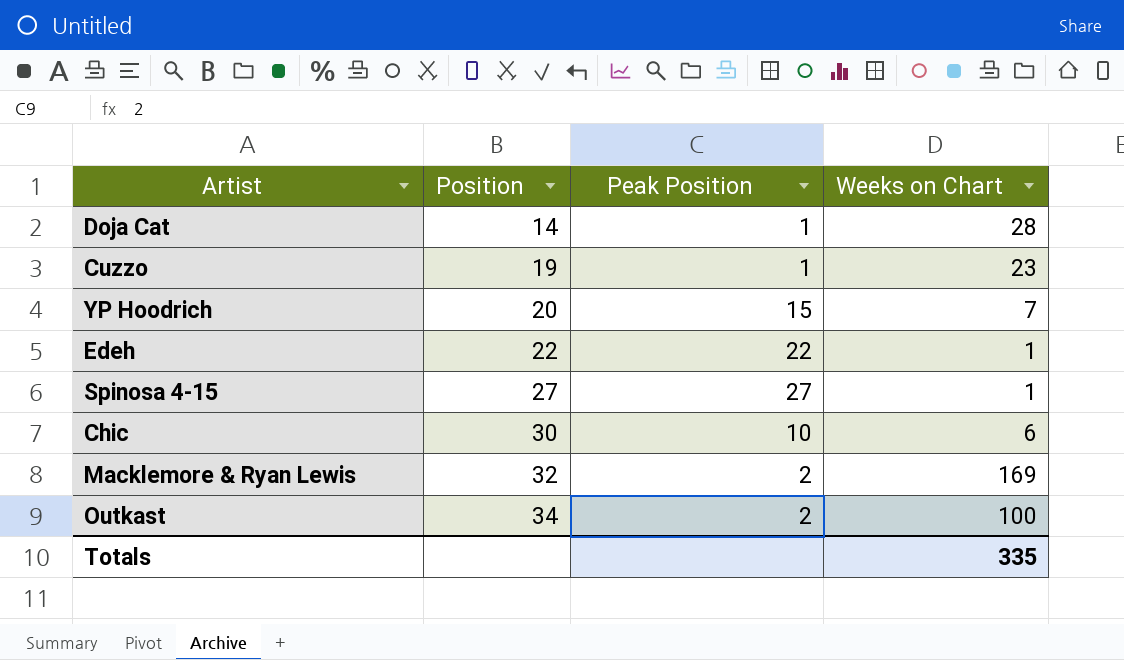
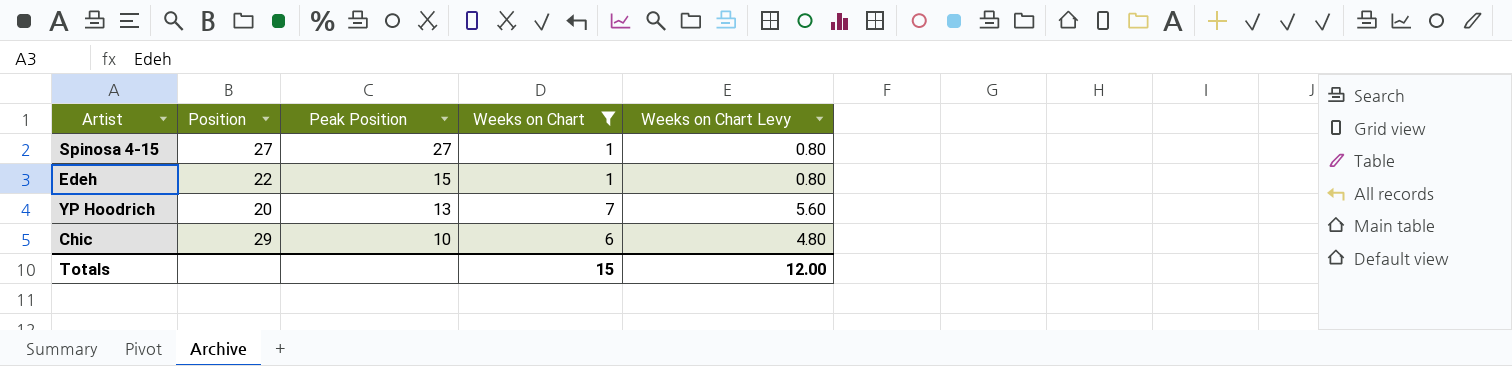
filter: none -> Weeks on Chart <= 7
row order: Position ascending -> Peak Position descending
column Weeks on Chart Levy | formula: none -> [Weeks on Chart] * 0.8
Edeh | Peak Position: 22 -> 15
YP Hoodrich | Peak Position: 15 -> 13
Chic | Position: 30 -> 29
Totals | Weeks on Chart: 335 -> 15

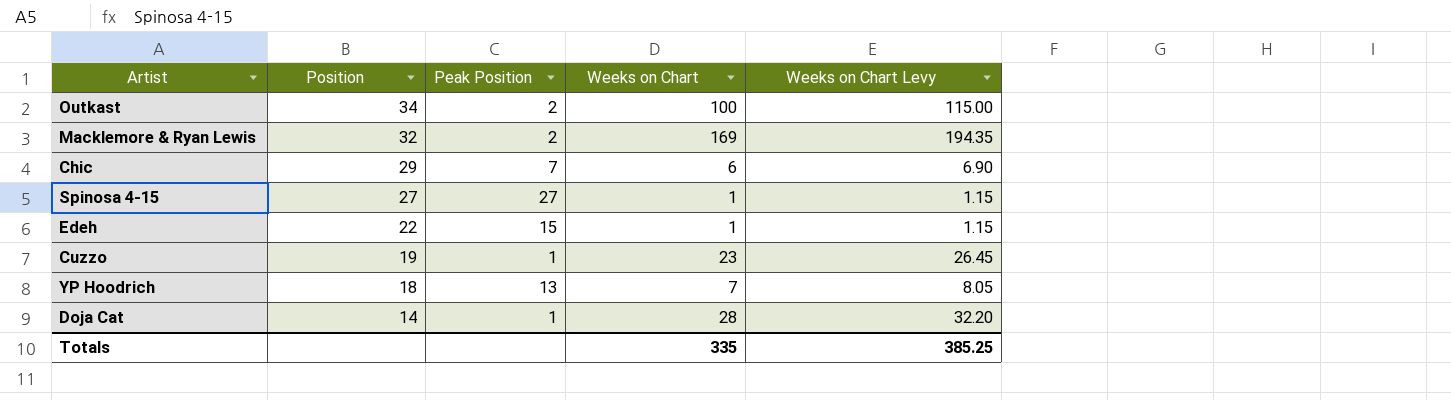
filter: Weeks on Chart <= 7 -> none
row order: Peak Position descending -> Position descending
column Weeks on Chart Levy | formula: [Weeks on Chart] * 0.8 -> [Weeks on Chart] * 1.15
Chic | Peak Position: 10 -> 7
YP Hoodrich | Position: 20 -> 18
Totals | Weeks on Chart: 15 -> 335
Totals | Weeks on Chart Levy: 12.00 -> 385.25

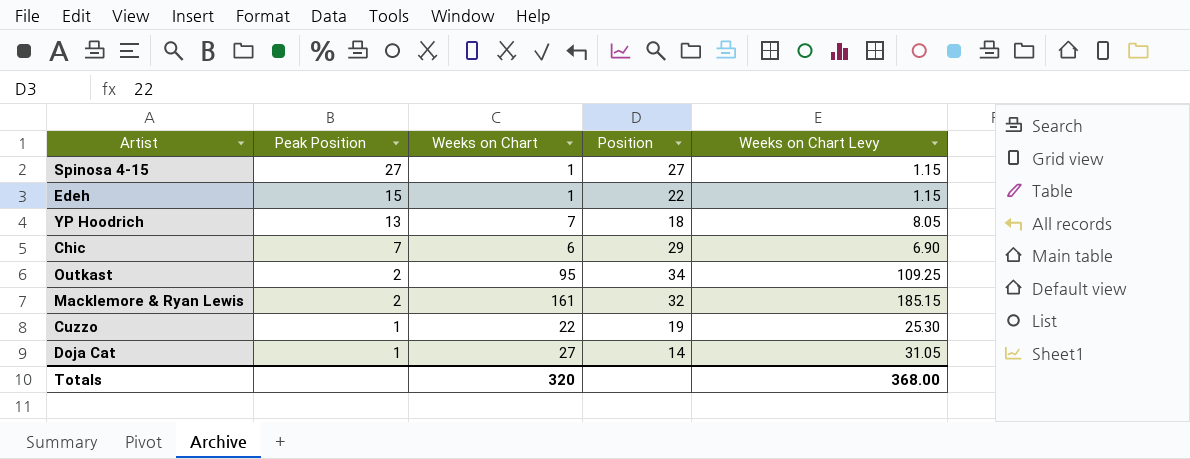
row order: Position descending -> Peak Position descending
column Position | position: 2 -> 4
Outkast | Weeks on Chart: 100 -> 95
Outkast | Weeks on Chart Levy: 115.00 -> 109.25
Macklemore & Ryan Lewis | Weeks on Chart: 169 -> 161
Macklemore & Ryan Lewis | Weeks on Chart Levy: 194.35 -> 185.15
Cuzzo | Weeks on Chart: 23 -> 22
Cuzzo | Weeks on Chart Levy: 26.45 -> 25.30
Doja Cat | Weeks on Chart: 28 -> 27
Doja Cat | Weeks on Chart Levy: 32.20 -> 31.05
Totals | Weeks on Chart: 335 -> 320
Totals | Weeks on Chart Levy: 385.25 -> 368.00

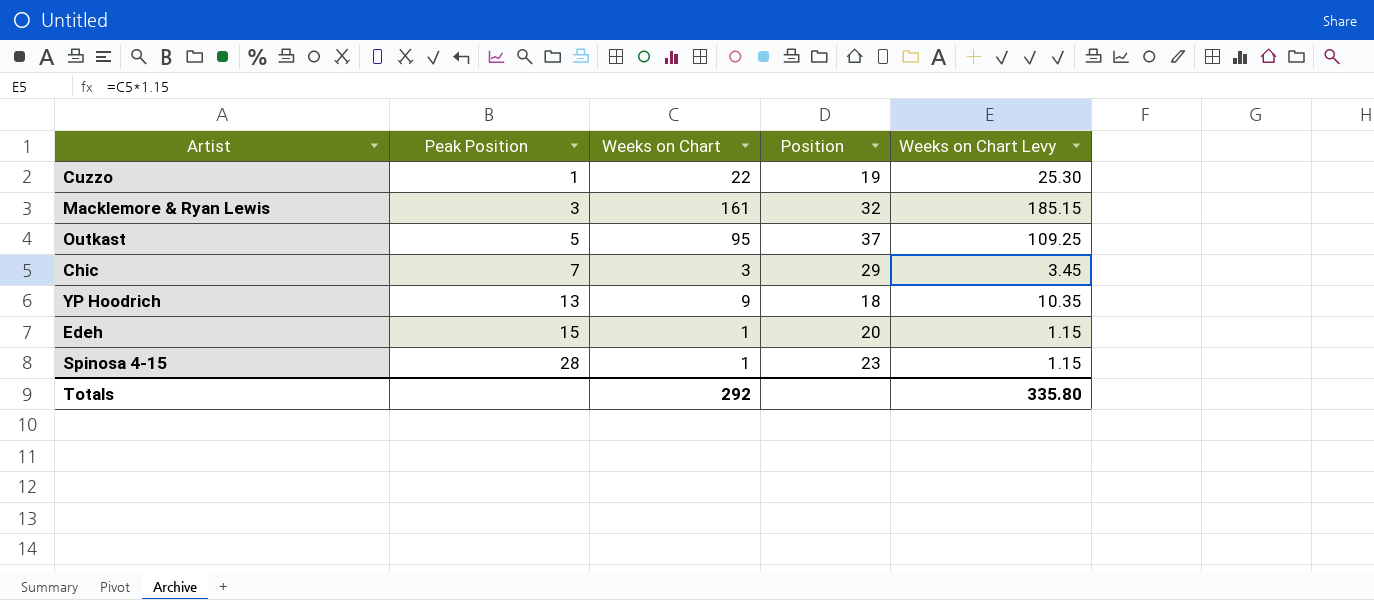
row order: Peak Position descending -> Peak Position ascending
row Doja Cat: 1 | 27 | 14 | 31.05 -> none
Macklemore & Ryan Lewis | Peak Position: 2 -> 3
Outkast | Peak Position: 2 -> 5
Outkast | Position: 34 -> 37
Chic | Weeks on Chart: 6 -> 3
Chic | Weeks on Chart Levy: 6.90 -> 3.45
YP Hoodrich | Weeks on Chart: 7 -> 9
YP Hoodrich | Weeks on Chart Levy: 8.05 -> 10.35
Edeh | Position: 22 -> 20
Spinosa 4-15 | Peak Position: 27 -> 28
Spinosa 4-15 | Position: 27 -> 23
Totals | Weeks on Chart: 320 -> 292
Totals | Weeks on Chart Levy: 368.00 -> 335.80

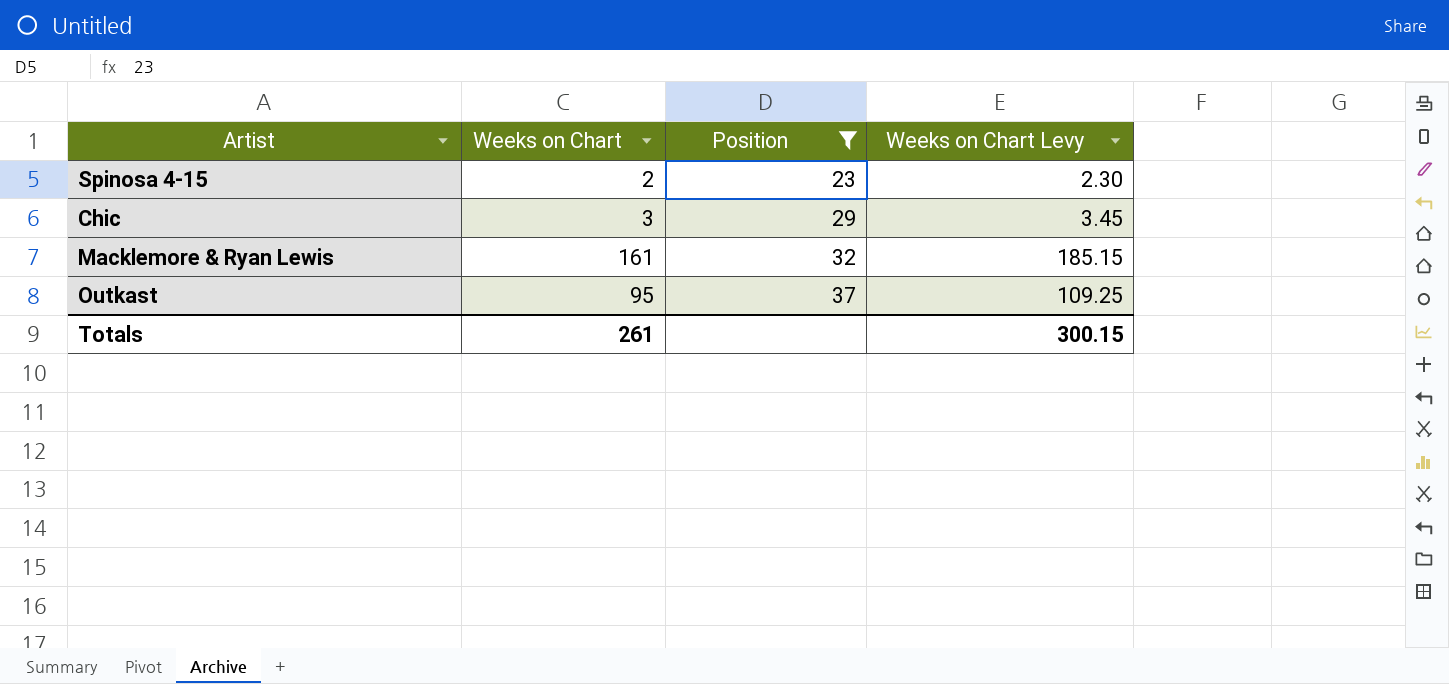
filter: none -> Position >= 23
row order: Peak Position ascending -> Position ascending
column Peak Position | position: 2 -> none
Spinosa 4-15 | Weeks on Chart: 1 -> 2
Spinosa 4-15 | Weeks on Chart Levy: 1.15 -> 2.30
Totals | Weeks on Chart: 292 -> 261
Totals | Weeks on Chart Levy: 335.80 -> 300.15

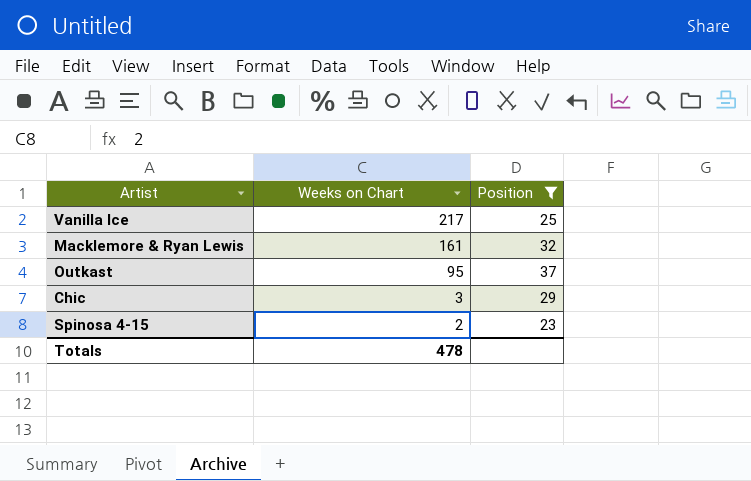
row order: Position ascending -> Weeks on Chart descending
column Weeks on Chart Levy | formula: [Weeks on Chart] * 1.15 -> none
row Vanilla Ice: none -> 217 | 25
Totals | Weeks on Chart: 261 -> 478

